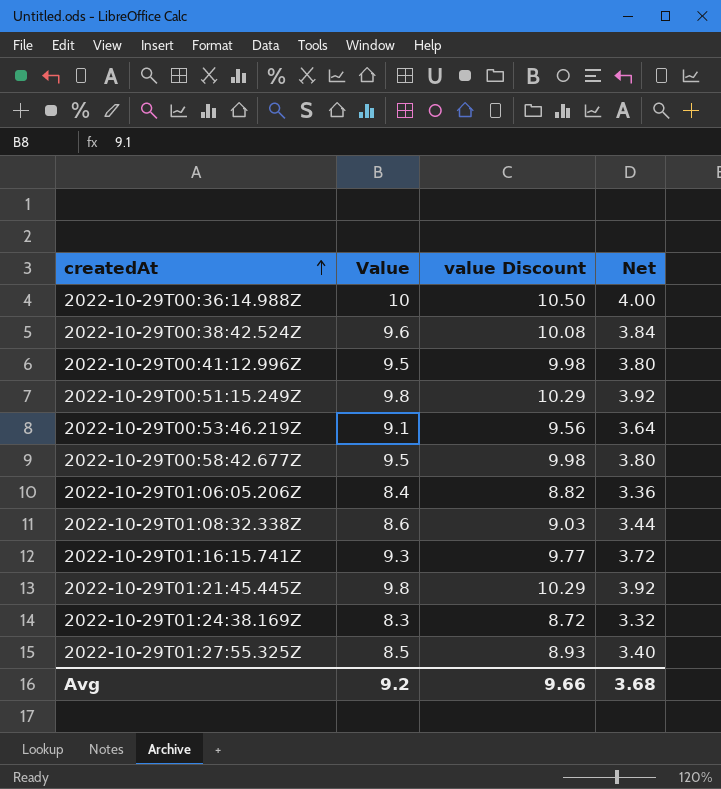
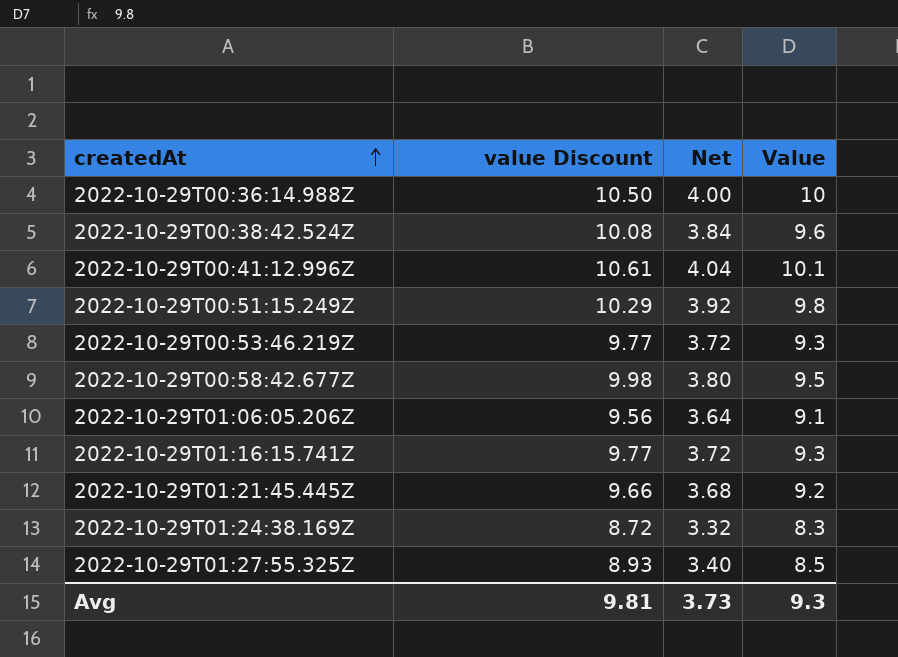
column Value | position: 2 -> 4
row 2022-10-29T01:08:32.338Z: 8.6 | 9.03 | 3.44 -> none
2022-10-29T00:41:12.996Z | value Discount: 9.98 -> 10.61
2022-10-29T00:41:12.996Z | Net: 3.80 -> 4.04
2022-10-29T00:41:12.996Z | Value: 9.5 -> 10.1
2022-10-29T00:53:46.219Z | value Discount: 9.56 -> 9.77
2022-10-29T00:53:46.219Z | Net: 3.64 -> 3.72
2022-10-29T00:53:46.219Z | Value: 9.1 -> 9.3
2022-10-29T01:06:05.206Z | value Discount: 8.82 -> 9.56
2022-10-29T01:06:05.206Z | Net: 3.36 -> 3.64
2022-10-29T01:06:05.206Z | Value: 8.4 -> 9.1
2022-10-29T01:21:45.445Z | value Discount: 10.29 -> 9.66
2022-10-29T01:21:45.445Z | Net: 3.92 -> 3.68
2022-10-29T01:21:45.445Z | Value: 9.8 -> 9.2
Avg | value Discount: 9.66 -> 9.81
Avg | Net: 3.68 -> 3.73
Avg | Value: 9.2 -> 9.3

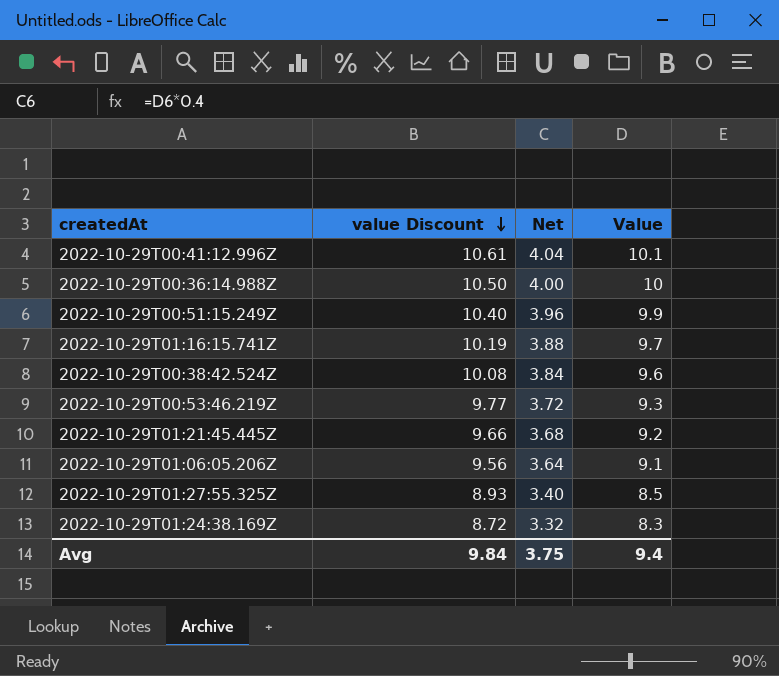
row order: createdAt ascending -> value Discount descending
row 2022-10-29T00:58:42.677Z: 9.98 | 3.80 | 9.5 -> none
2022-10-29T00:51:15.249Z | value Discount: 10.29 -> 10.40
2022-10-29T00:51:15.249Z | Net: 3.92 -> 3.96
2022-10-29T00:51:15.249Z | Value: 9.8 -> 9.9
2022-10-29T01:16:15.741Z | value Discount: 9.77 -> 10.19
2022-10-29T01:16:15.741Z | Net: 3.72 -> 3.88
2022-10-29T01:16:15.741Z | Value: 9.3 -> 9.7
Avg | value Discount: 9.81 -> 9.84
Avg | Net: 3.73 -> 3.75
Avg | Value: 9.3 -> 9.4

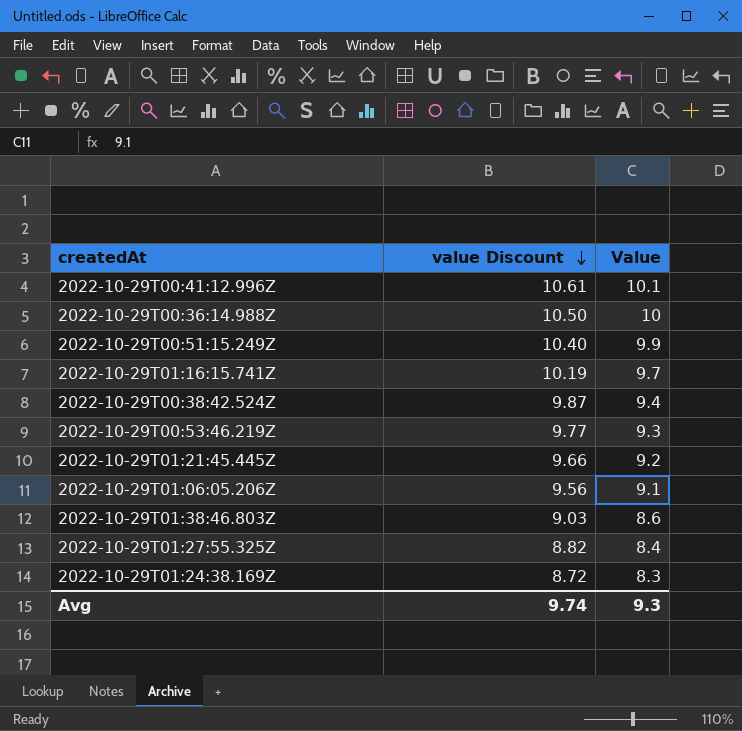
column Net | formula: [Value] * 0.4 -> none
2022-10-29T00:38:42.524Z | value Discount: 10.08 -> 9.87
2022-10-29T00:38:42.524Z | Value: 9.6 -> 9.4
row 2022-10-29T01:38:46.803Z: none -> 9.03 | 8.6
2022-10-29T01:27:55.325Z | value Discount: 8.93 -> 8.82
2022-10-29T01:27:55.325Z | Value: 8.5 -> 8.4
Avg | value Discount: 9.84 -> 9.74
Avg | Value: 9.4 -> 9.3

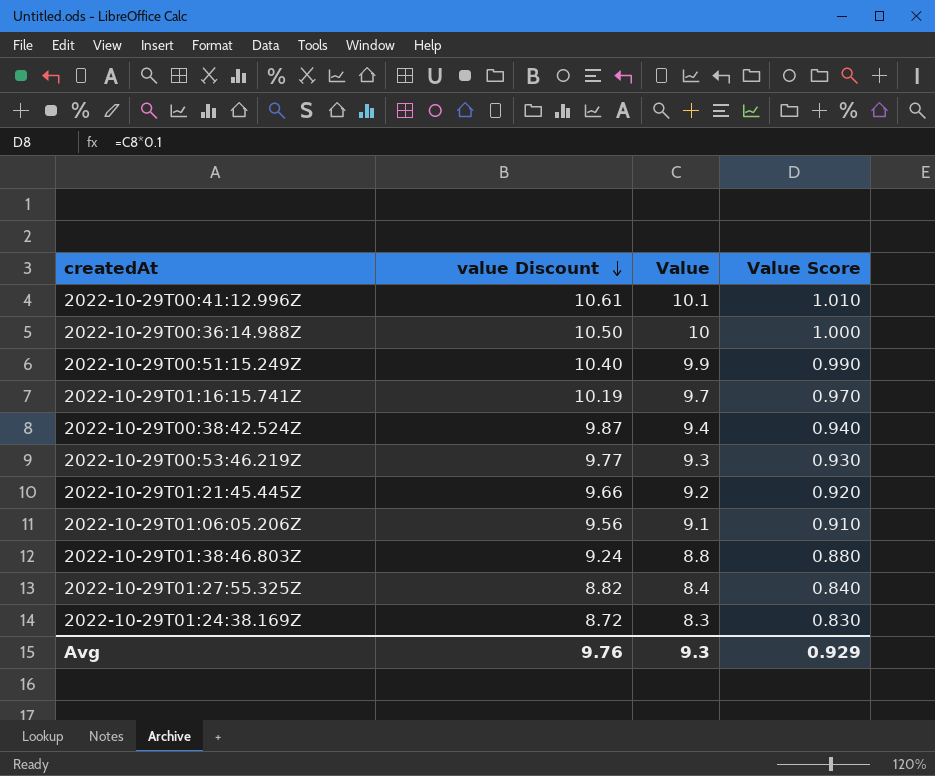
column Value Score | formula: none -> [Value] * 0.1
2022-10-29T01:38:46.803Z | value Discount: 9.03 -> 9.24
2022-10-29T01:38:46.803Z | Value: 8.6 -> 8.8
Avg | value Discount: 9.74 -> 9.76

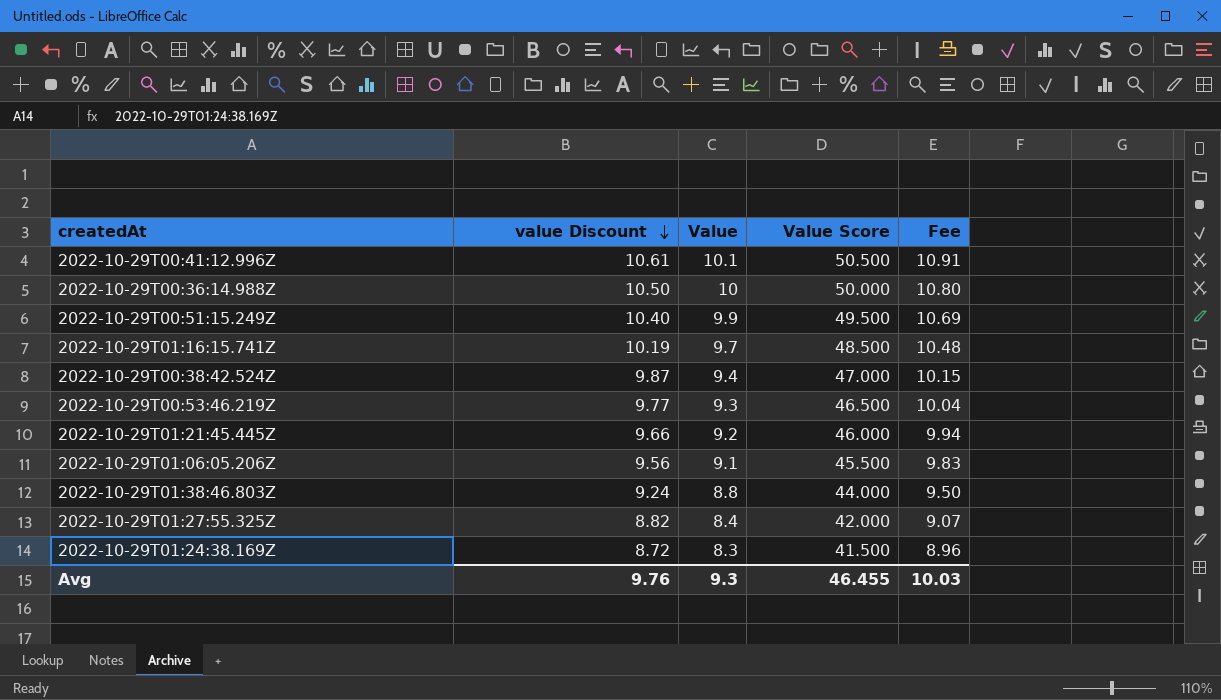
column Value Score | formula: [Value] * 0.1 -> [Value] * 5
column Fee | formula: none -> [Value] * 1.08
Avg | Value Score: 0.929 -> 46.455

